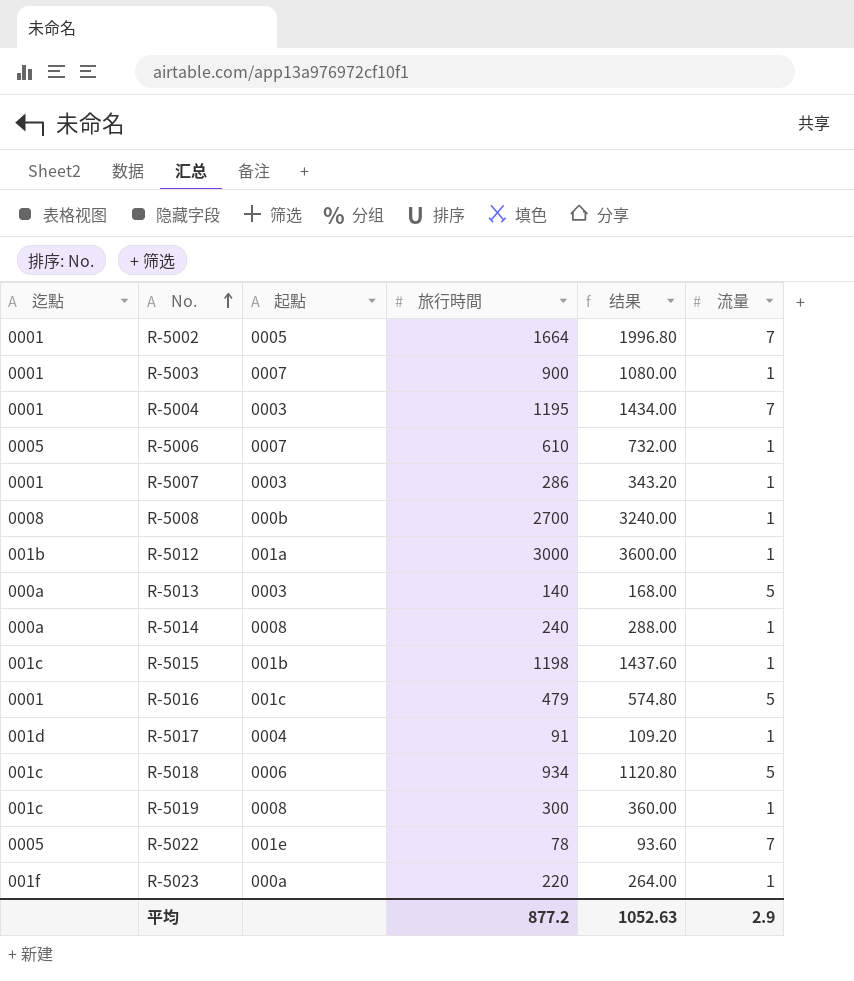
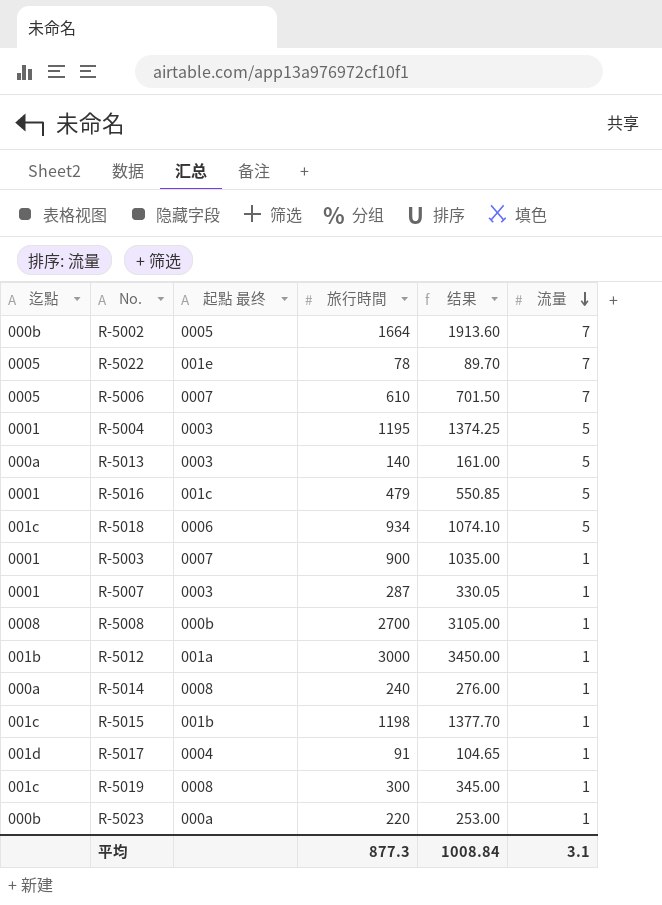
row order: No. ascending -> 流量 descending
column name: 起點 -> 起點 最终
column 结果 | formula: [旅行時間] * 1.2 -> [旅行時間] * 1.15
R-5002 | 迄點: 0001 -> 000b
R-5006 | 流量: 1 -> 7
R-5004 | 流量: 7 -> 5
R-5007 | 旅行時間: 286 -> 287
R-5023 | 迄點: 001f -> 000b
平均 | 旅行時間: 877.2 -> 877.3
平均 | 结果: 1052.63 -> 1008.84
平均 | 流量: 2.9 -> 3.1

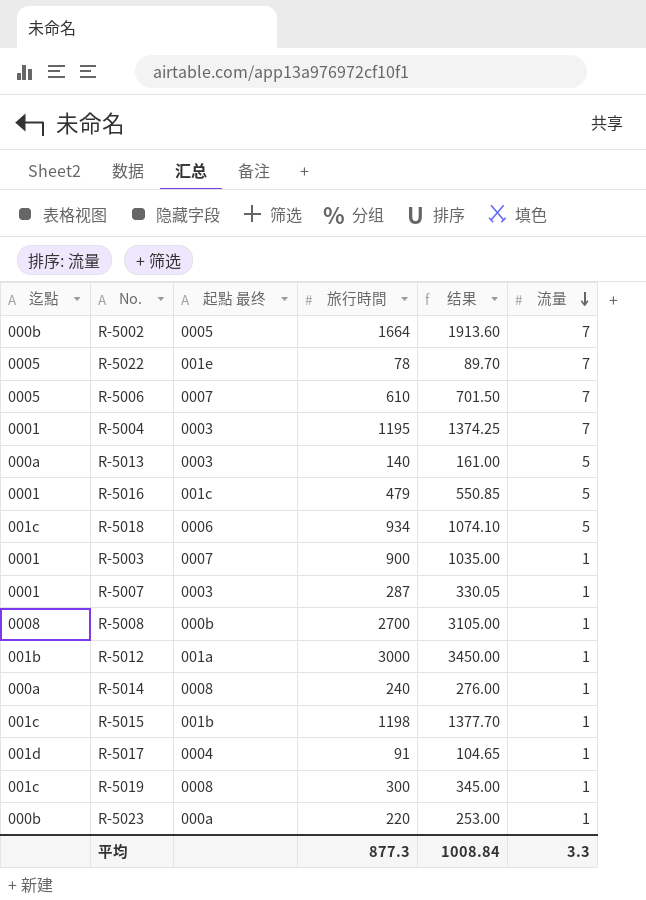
R-5004 | 流量: 5 -> 7
平均 | 流量: 3.1 -> 3.3

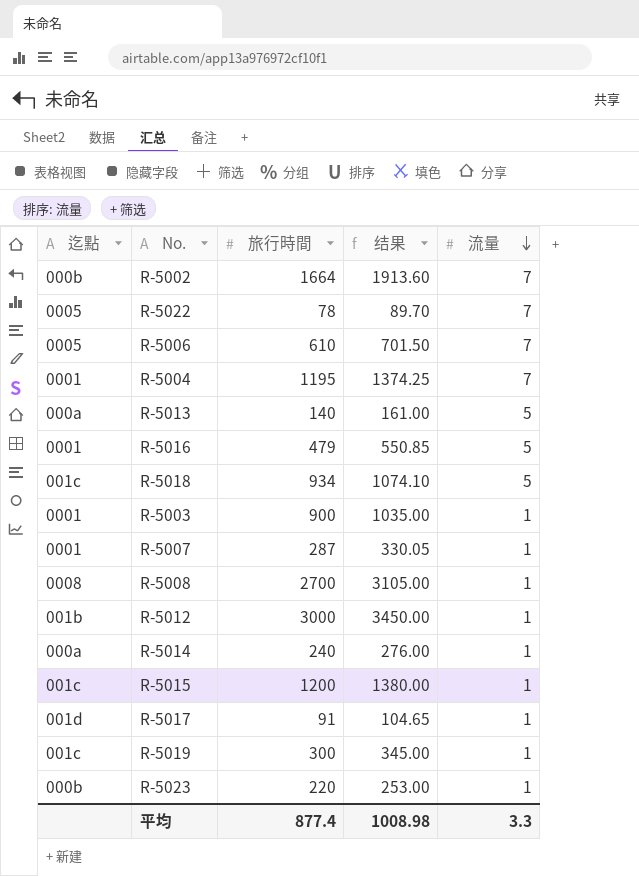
column 起點 最终 | position: 3 -> none
R-5015 | 旅行時間: 1198 -> 1200
R-5015 | 结果: 1377.70 -> 1380.00
平均 | 旅行時間: 877.3 -> 877.4
平均 | 结果: 1008.84 -> 1008.98

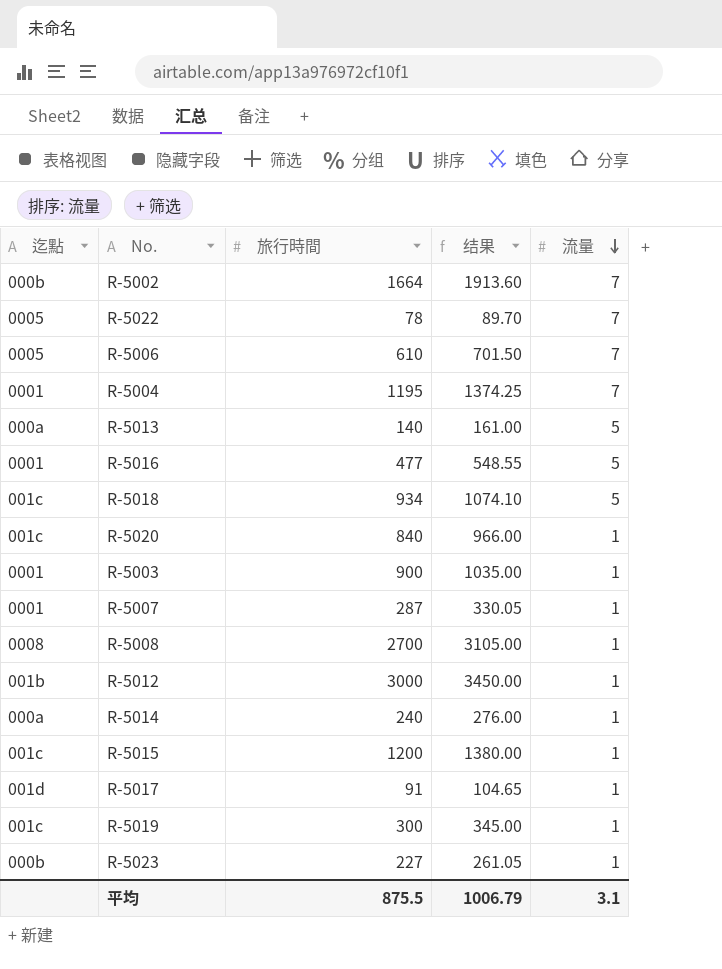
R-5016 | 旅行時間: 479 -> 477
R-5016 | 结果: 550.85 -> 548.55
row R-5020: none -> 001c | 840 | 966.00 | 1
R-5023 | 旅行時間: 220 -> 227
R-5023 | 结果: 253.00 -> 261.05
平均 | 旅行時間: 877.4 -> 875.5
平均 | 结果: 1008.98 -> 1006.79
平均 | 流量: 3.3 -> 3.1

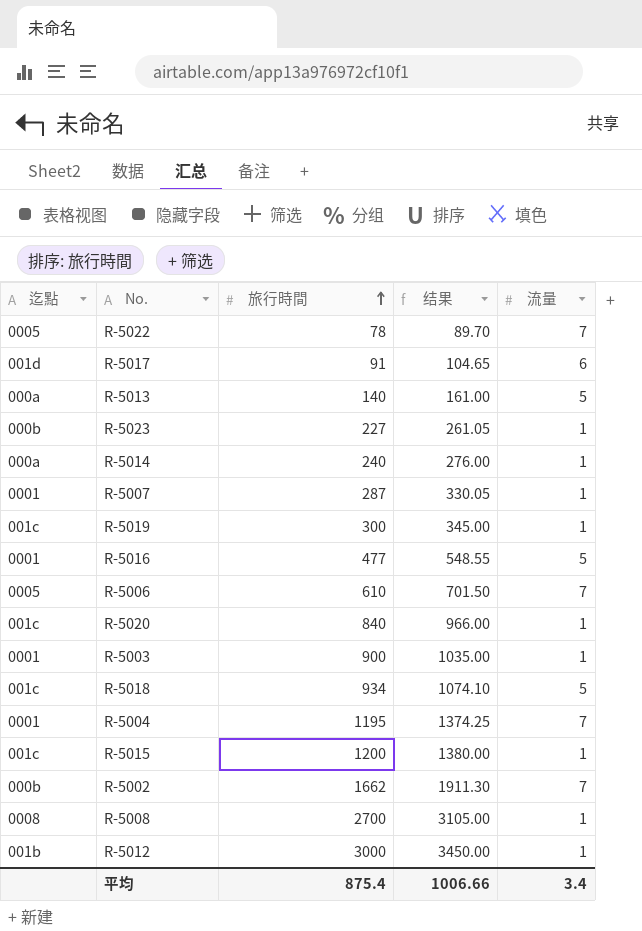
row order: 流量 descending -> 旅行時間 ascending
R-5017 | 流量: 1 -> 6
R-5002 | 旅行時間: 1664 -> 1662
R-5002 | 结果: 1913.60 -> 1911.30
平均 | 旅行時間: 875.5 -> 875.4
平均 | 结果: 1006.79 -> 1006.66
平均 | 流量: 3.1 -> 3.4

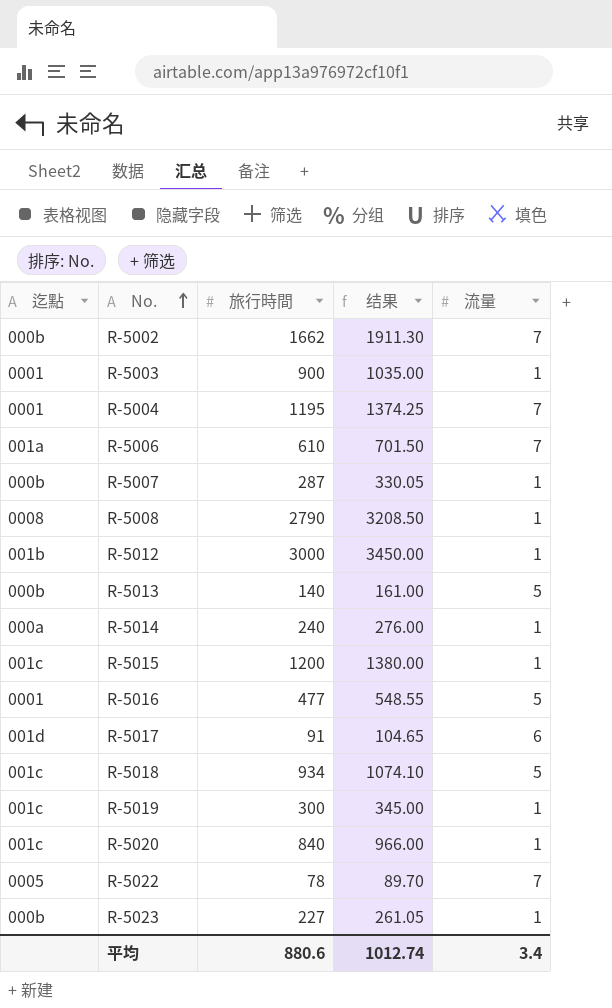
row order: 旅行時間 ascending -> No. ascending
R-5006 | 迄點: 0005 -> 001a
R-5007 | 迄點: 0001 -> 000b
R-5008 | 旅行時間: 2700 -> 2790
R-5008 | 结果: 3105.00 -> 3208.50
R-5013 | 迄點: 000a -> 000b
平均 | 旅行時間: 875.4 -> 880.6
平均 | 结果: 1006.66 -> 1012.74

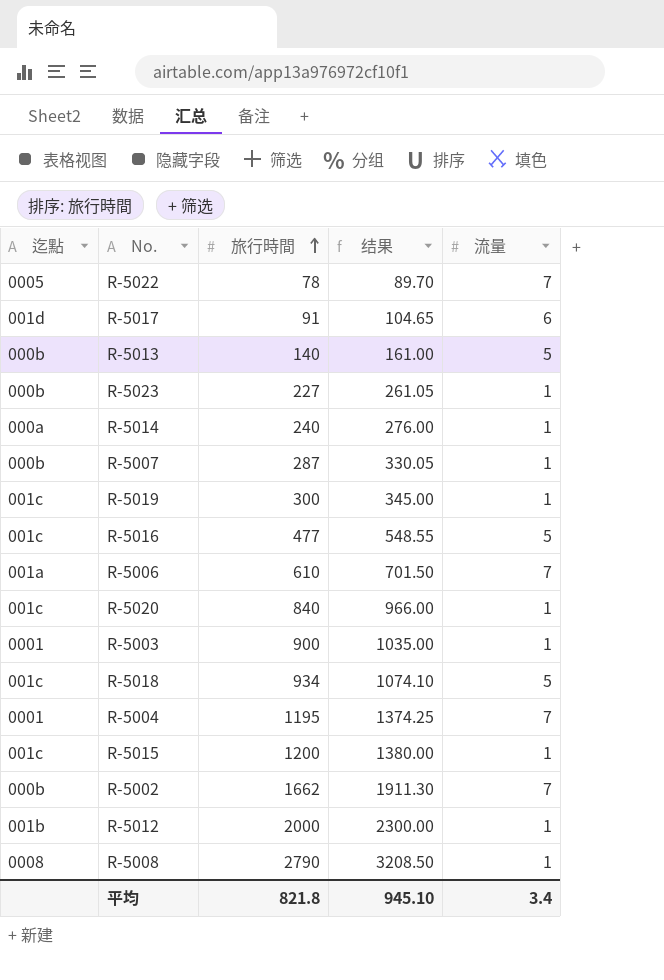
row order: No. ascending -> 旅行時間 ascending
R-5016 | 迄點: 0001 -> 001c
R-5012 | 旅行時間: 3000 -> 2000
R-5012 | 结果: 3450.00 -> 2300.00
平均 | 旅行時間: 880.6 -> 821.8
平均 | 结果: 1012.74 -> 945.10

